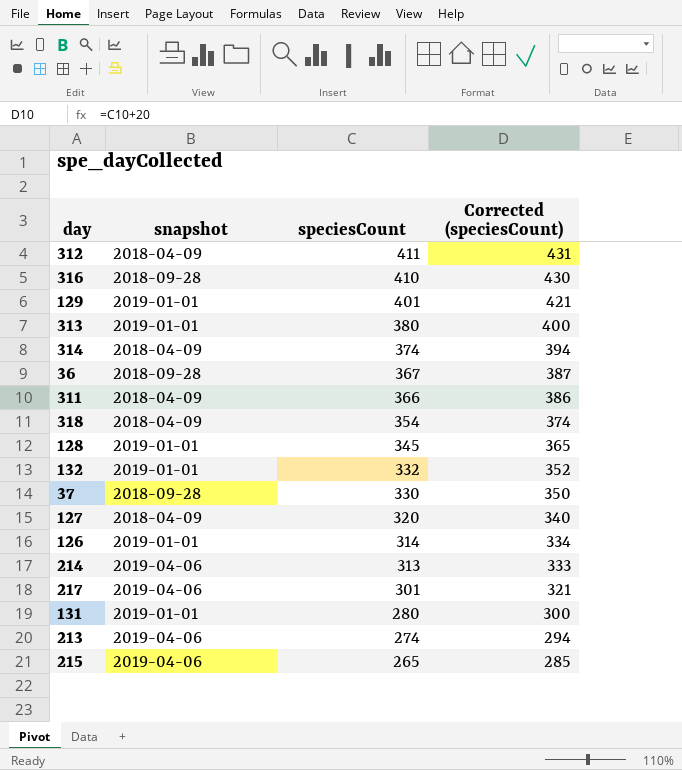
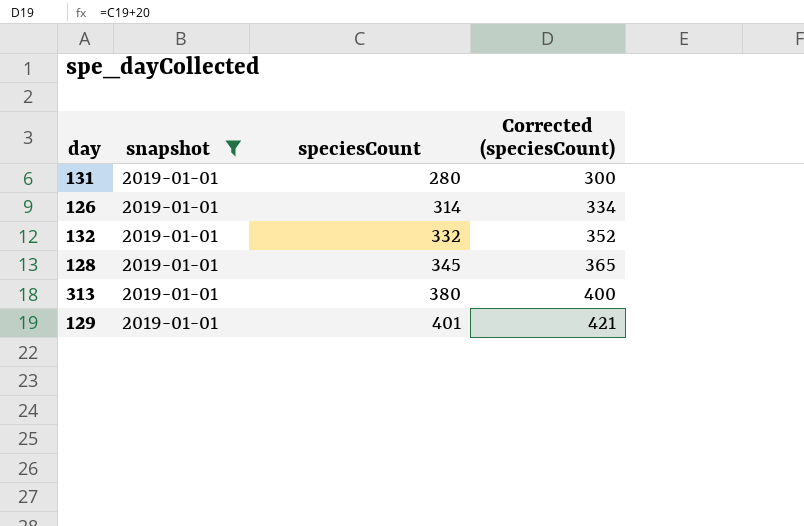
filter: none -> snapshot = 2019-01-01
row order: speciesCount descending -> speciesCount ascending

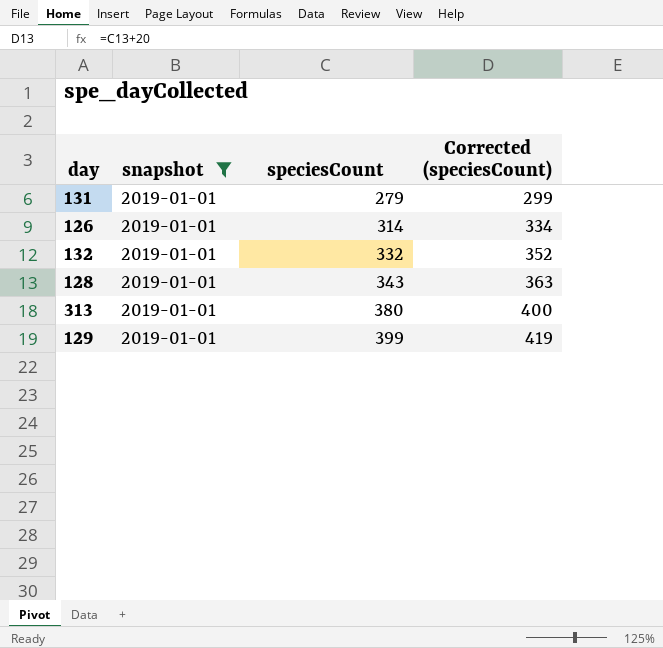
131 | speciesCount: 280 -> 279
131 | Corrected (speciesCount): 300 -> 299
128 | speciesCount: 345 -> 343
128 | Corrected (speciesCount): 365 -> 363
129 | speciesCount: 401 -> 399
129 | Corrected (speciesCount): 421 -> 419

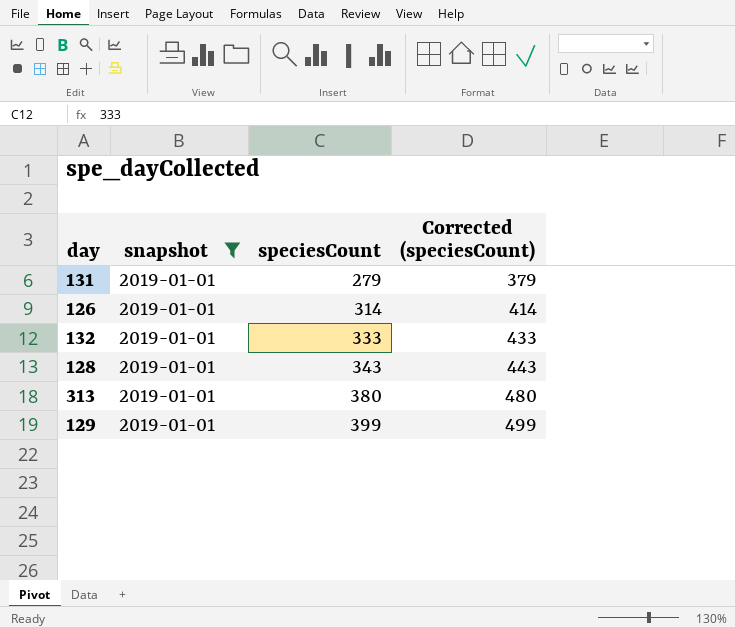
column Corrected (speciesCount) | formula: [speciesCount] + 20 -> [speciesCount] + 100
132 | speciesCount: 332 -> 333

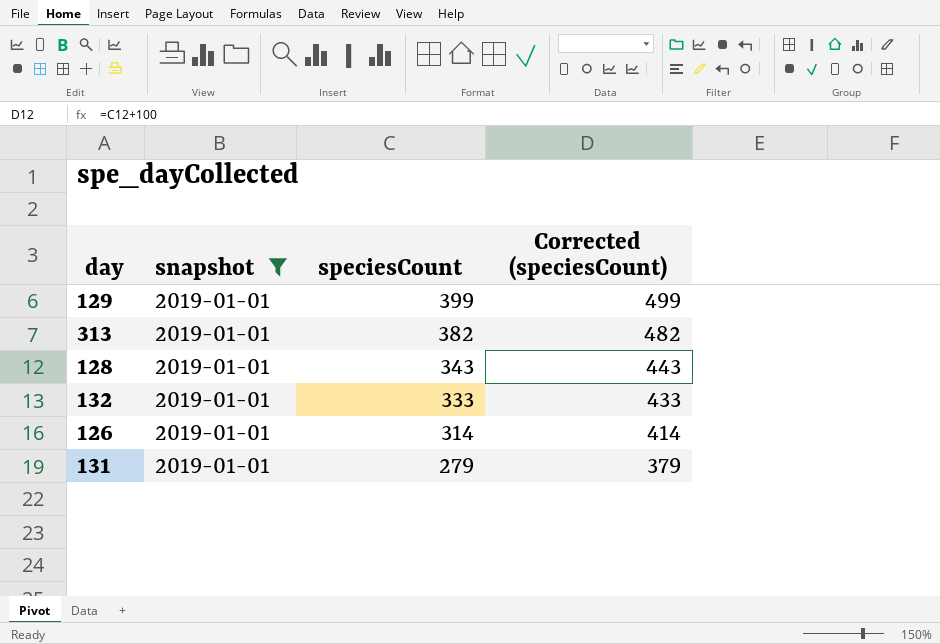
row order: speciesCount ascending -> speciesCount descending
313 | speciesCount: 380 -> 382
313 | Corrected (speciesCount): 480 -> 482

